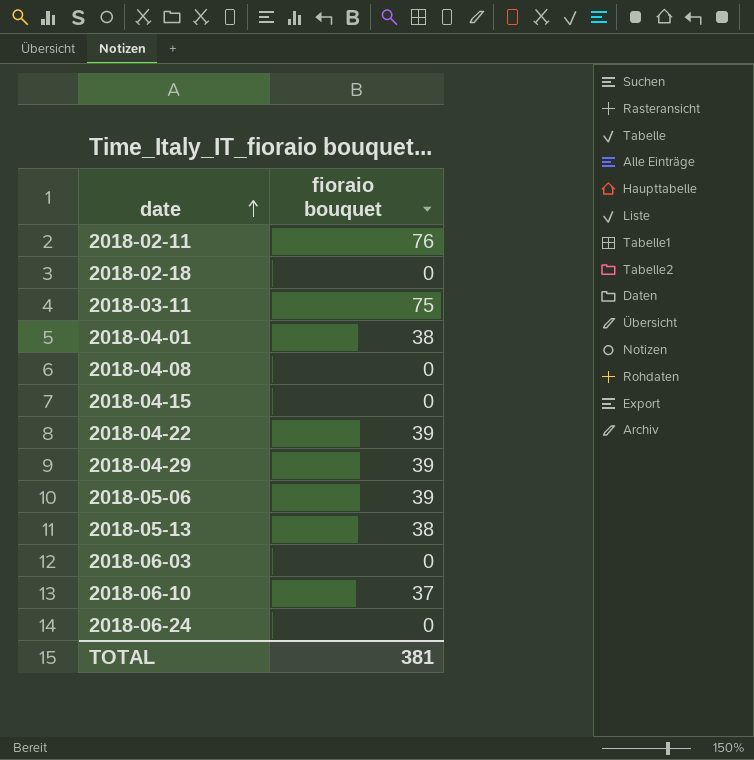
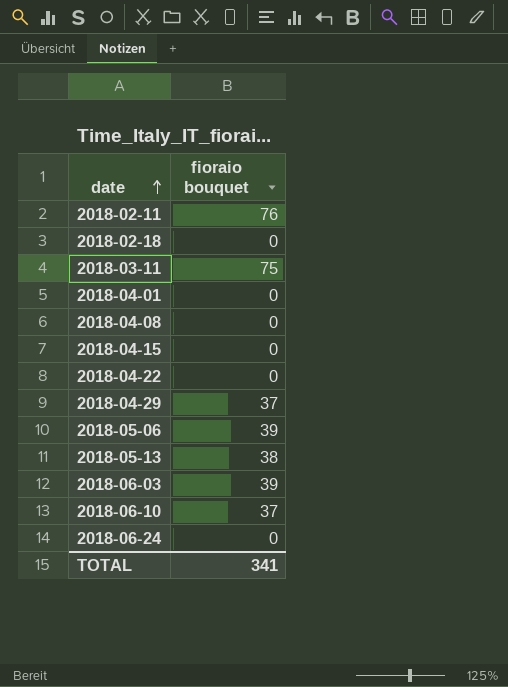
2018-04-01 | fioraio bouquet: 38 -> 0
2018-04-22 | fioraio bouquet: 39 -> 0
2018-04-29 | fioraio bouquet: 39 -> 37
2018-06-03 | fioraio bouquet: 0 -> 39
TOTAL | fioraio bouquet: 381 -> 341

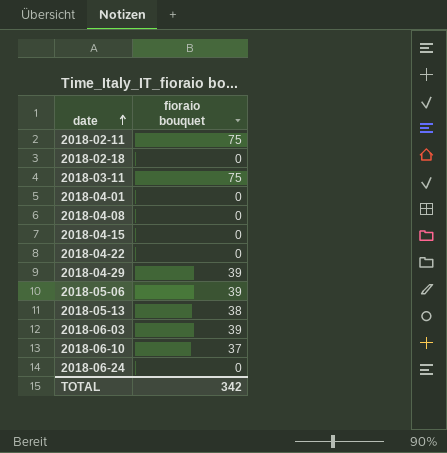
2018-02-11 | fioraio bouquet: 76 -> 75
2018-04-29 | fioraio bouquet: 37 -> 39
TOTAL | fioraio bouquet: 341 -> 342

